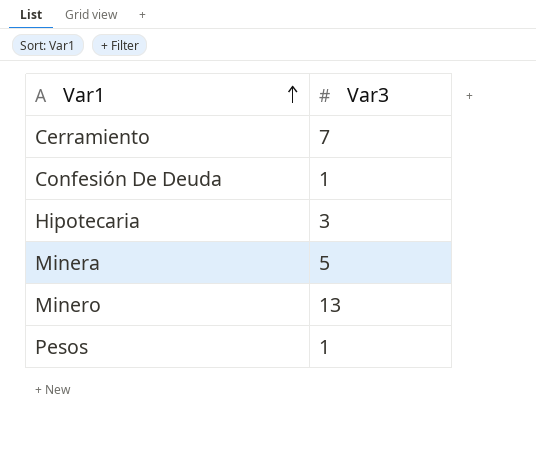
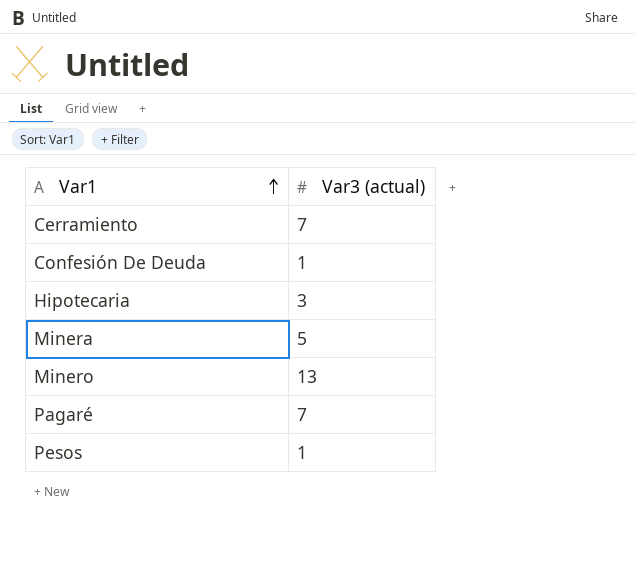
column name: Var3 -> Var3 (actual)
row Pagaré: none -> 7

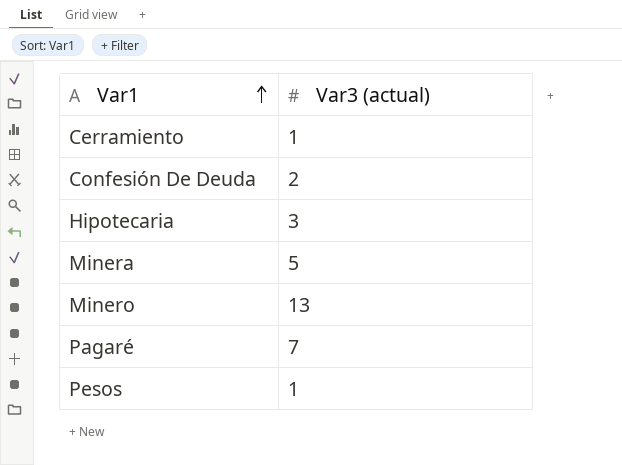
Cerramiento | Var3 (actual): 7 -> 1
Confesión De Deuda | Var3 (actual): 1 -> 2

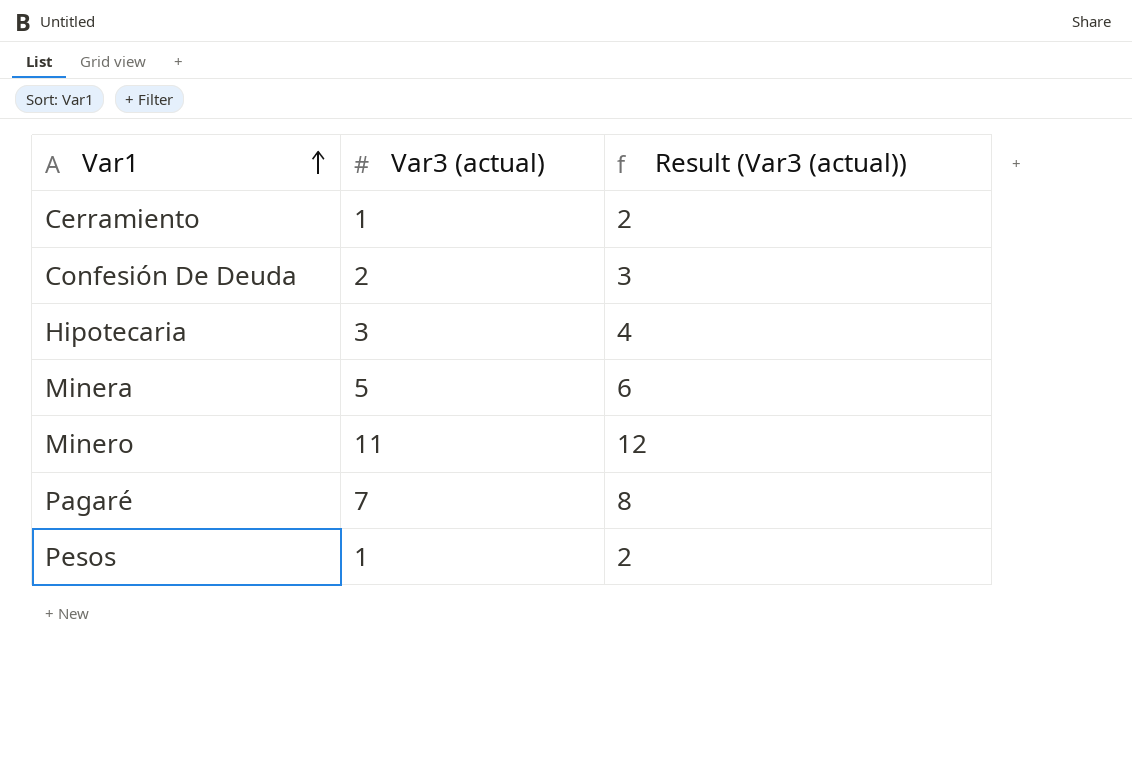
column Result (Var3 (actual)) | formula: none -> [Var3 (actual)] + 1
Minero | Var3 (actual): 13 -> 11

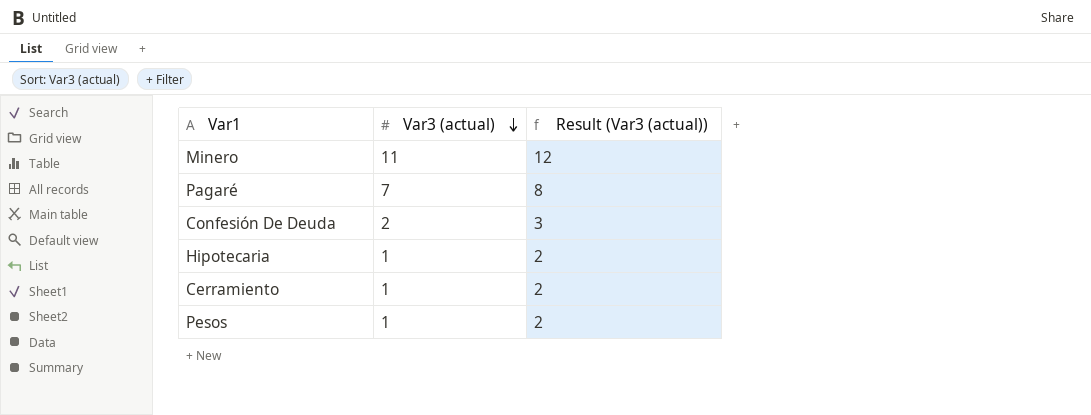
row order: Var1 ascending -> Var3 (actual) descending
row Minera: 5 | 6 -> none
Hipotecaria | Var3 (actual): 3 -> 1
Hipotecaria | Result (Var3 (actual)): 4 -> 2

